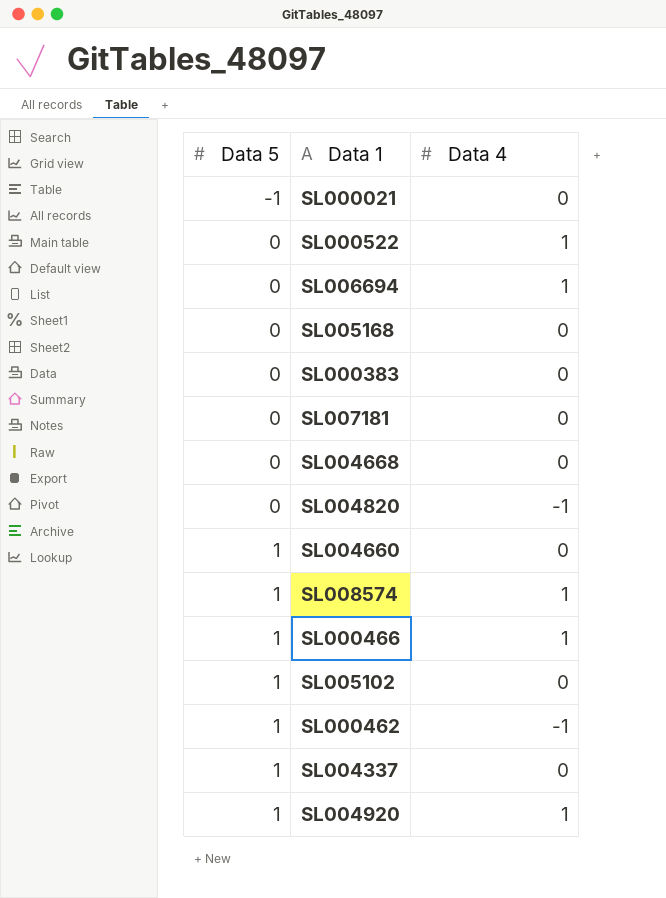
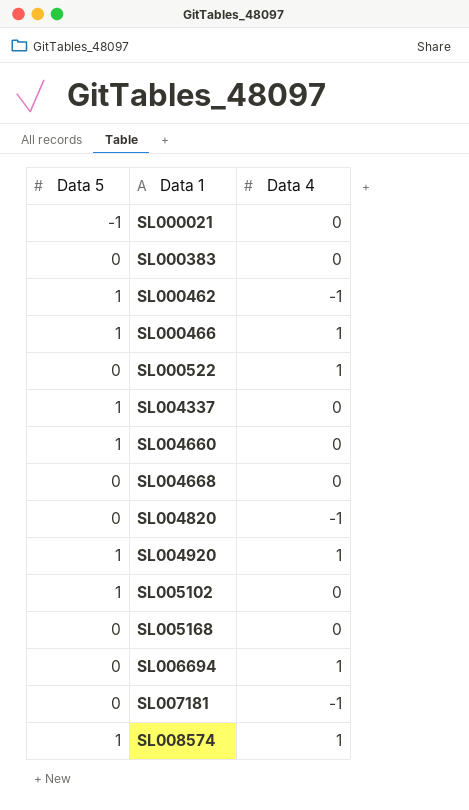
row order: Data 5 ascending -> Data 1 ascending
SL007181 | Data 4: 0 -> -1

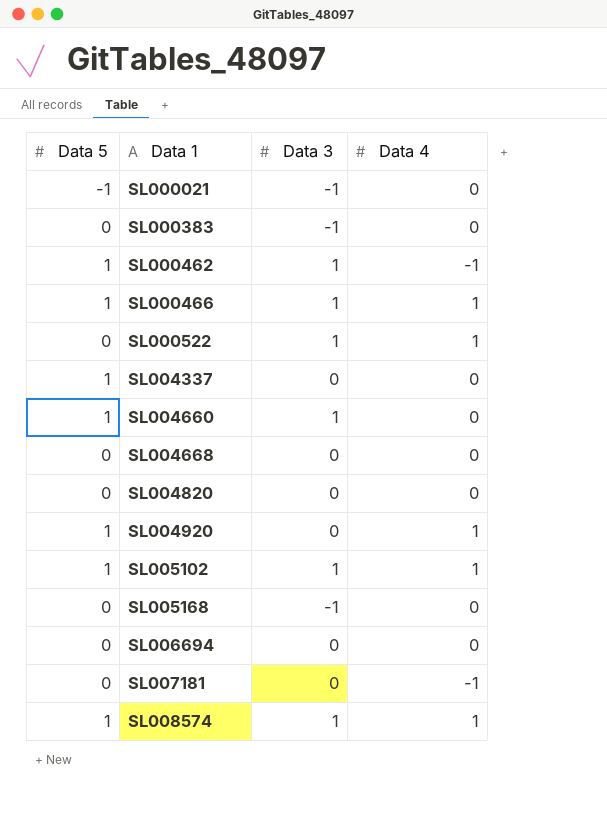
column Data 3 | position: none -> 3
SL004820 | Data 4: -1 -> 0
SL005102 | Data 4: 0 -> 1
SL006694 | Data 4: 1 -> 0

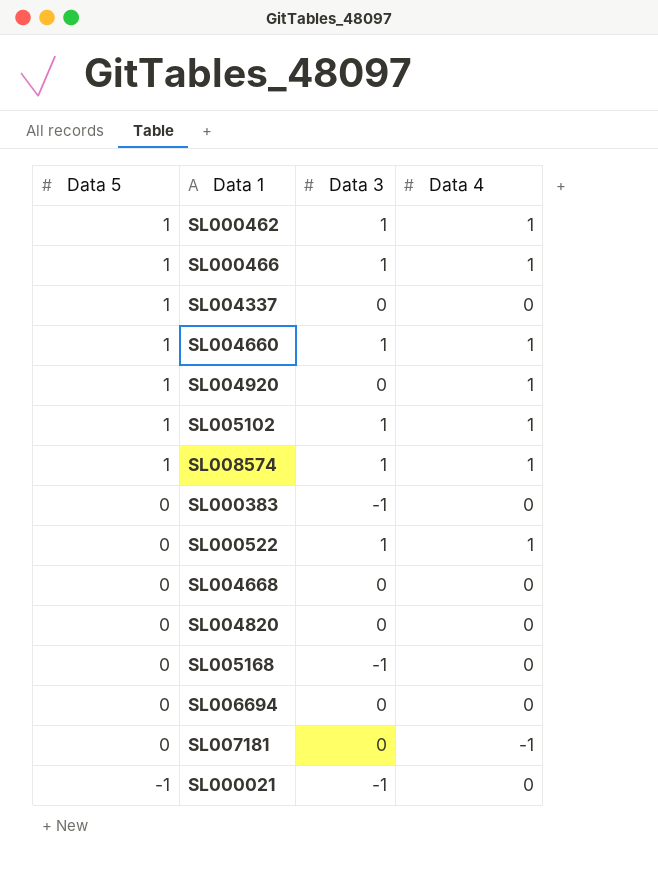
row order: Data 1 ascending -> Data 5 descending
SL000462 | Data 4: -1 -> 1
SL004660 | Data 4: 0 -> 1

